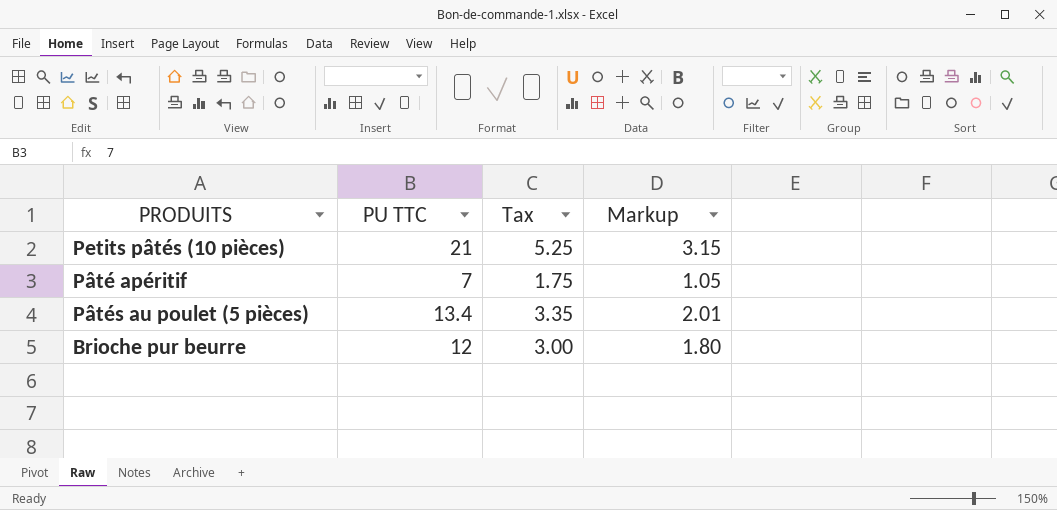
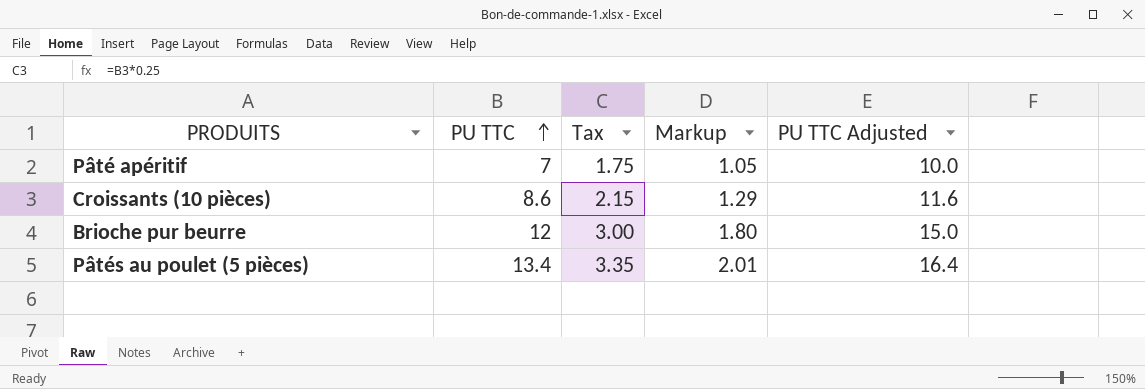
row order: none -> PU TTC ascending
column PU TTC Adjusted | formula: none -> [PU TTC] + 3
row Petits pâtés (10 pièces): 21 | 5.25 | 3.15 -> none
row Croissants (10 pièces): none -> 8.6 | 2.15 | 1.29 | 11.6

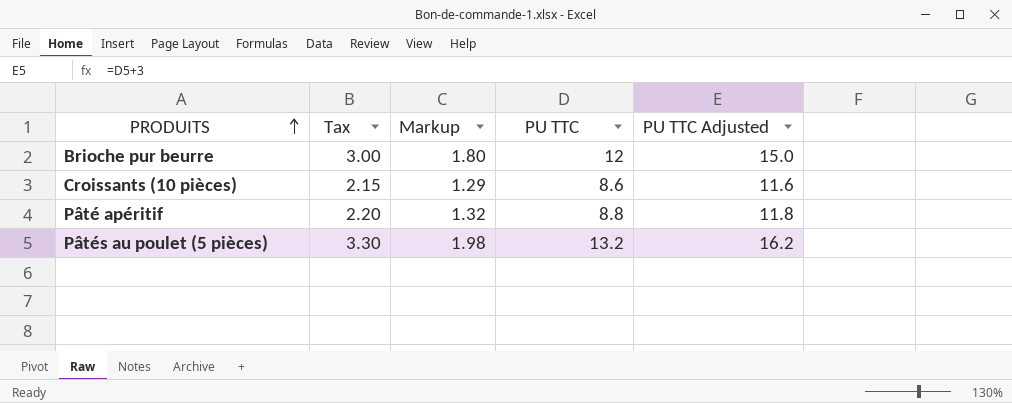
row order: PU TTC ascending -> PRODUITS ascending
column PU TTC | position: 2 -> 4
Pâté apéritif | Tax: 1.75 -> 2.20
Pâté apéritif | Markup: 1.05 -> 1.32
Pâté apéritif | PU TTC: 7 -> 8.8
Pâté apéritif | PU TTC Adjusted: 10.0 -> 11.8
Pâtés au poulet (5 pièces) | Tax: 3.35 -> 3.30
Pâtés au poulet (5 pièces) | Markup: 2.01 -> 1.98
Pâtés au poulet (5 pièces) | PU TTC: 13.4 -> 13.2
Pâtés au poulet (5 pièces) | PU TTC Adjusted: 16.4 -> 16.2

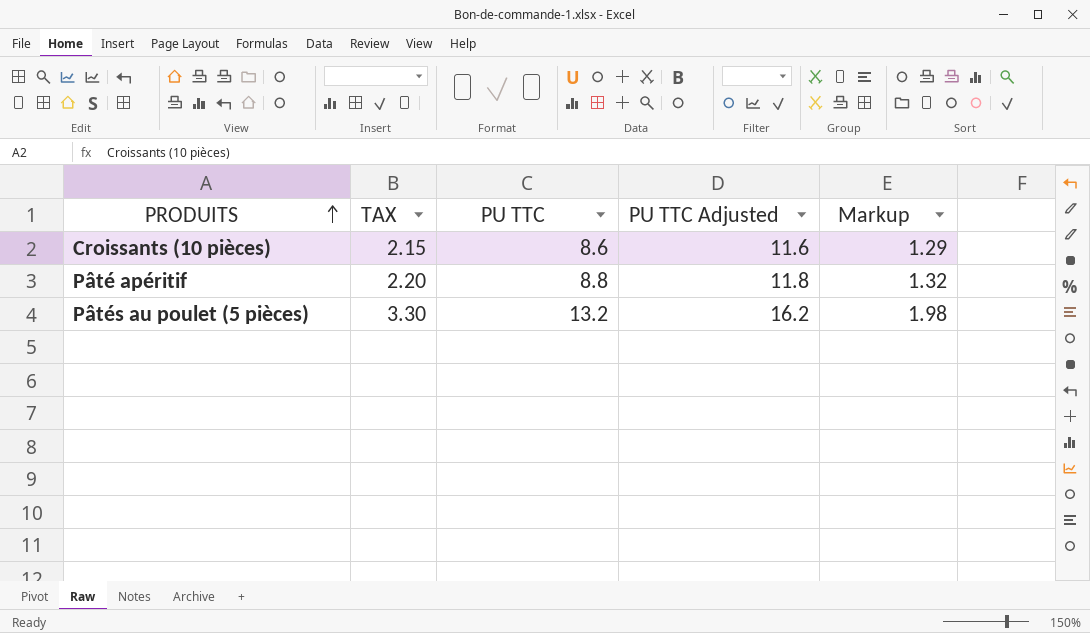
column name: Tax -> TAX
column Markup | position: 3 -> 5
row Brioche pur beurre: 3.00 | 1.80 | 12 | 15.0 -> none

